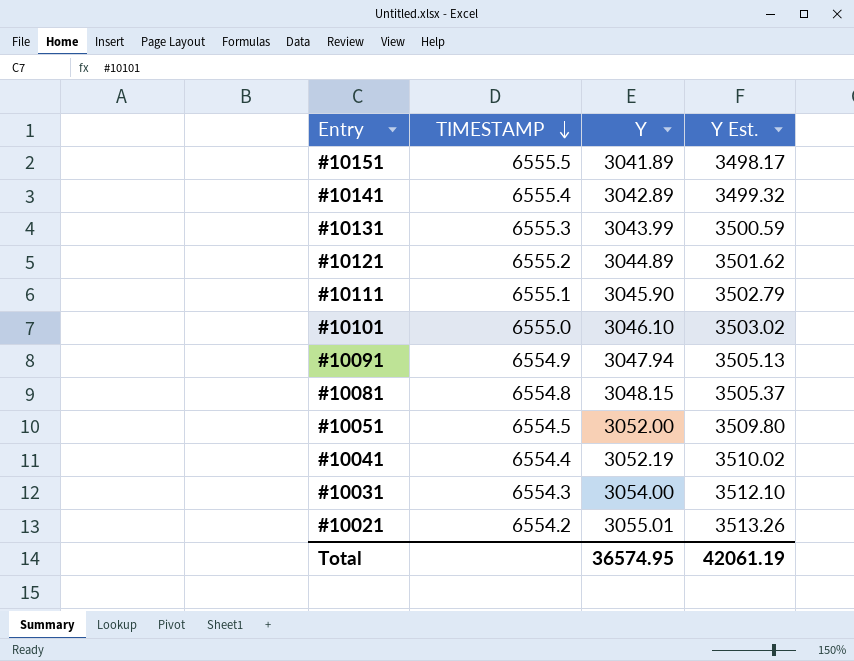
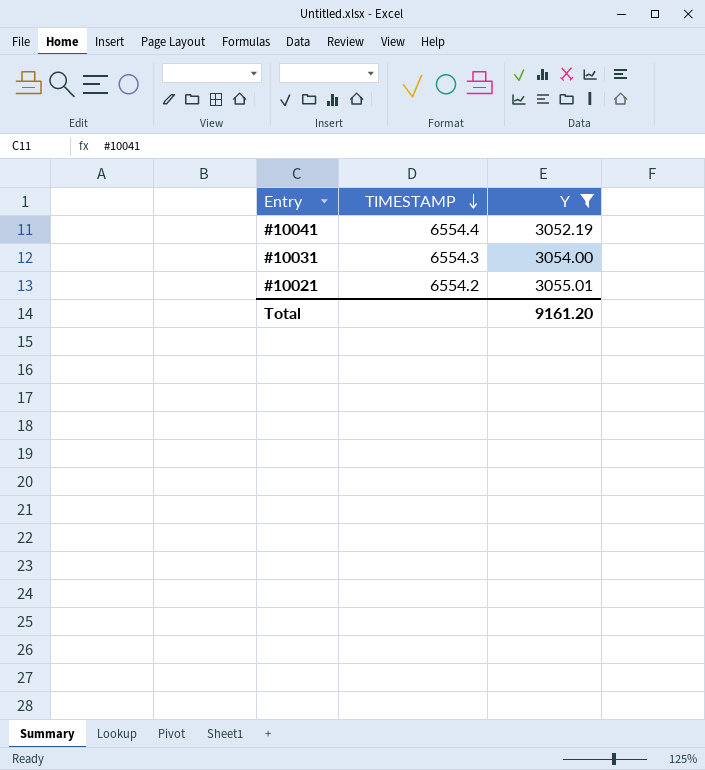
filter: none -> Y >= 3052.19
column Y Est. | formula: [Y] * 1.15 -> none
Total | Y: 36574.95 -> 9161.20

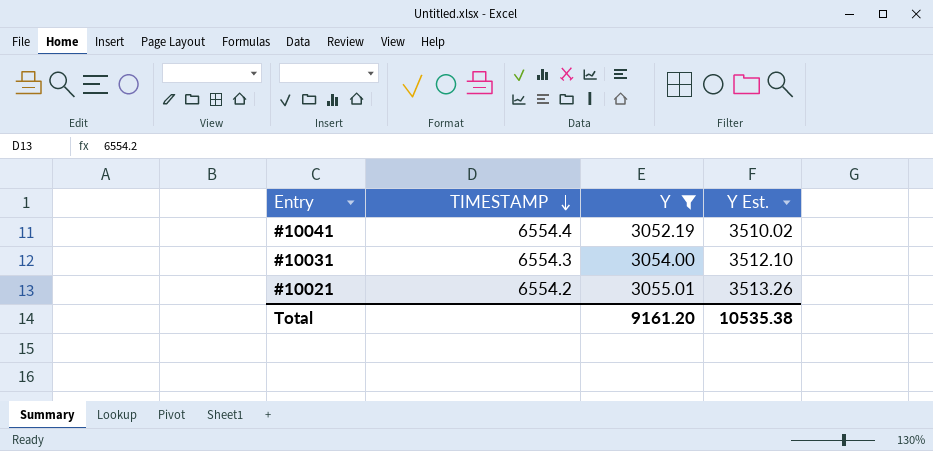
column Y Est. | formula: none -> [Y] * 1.15

